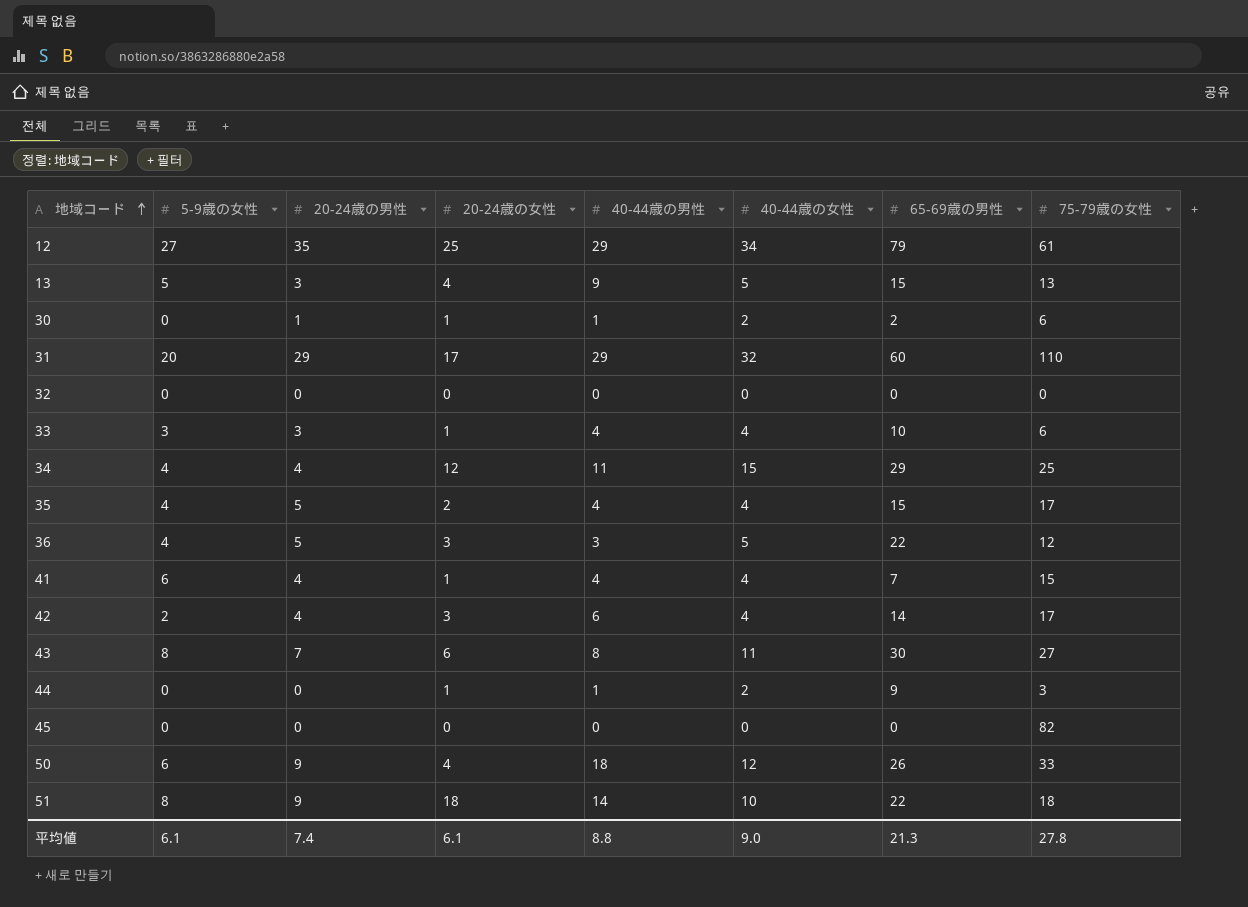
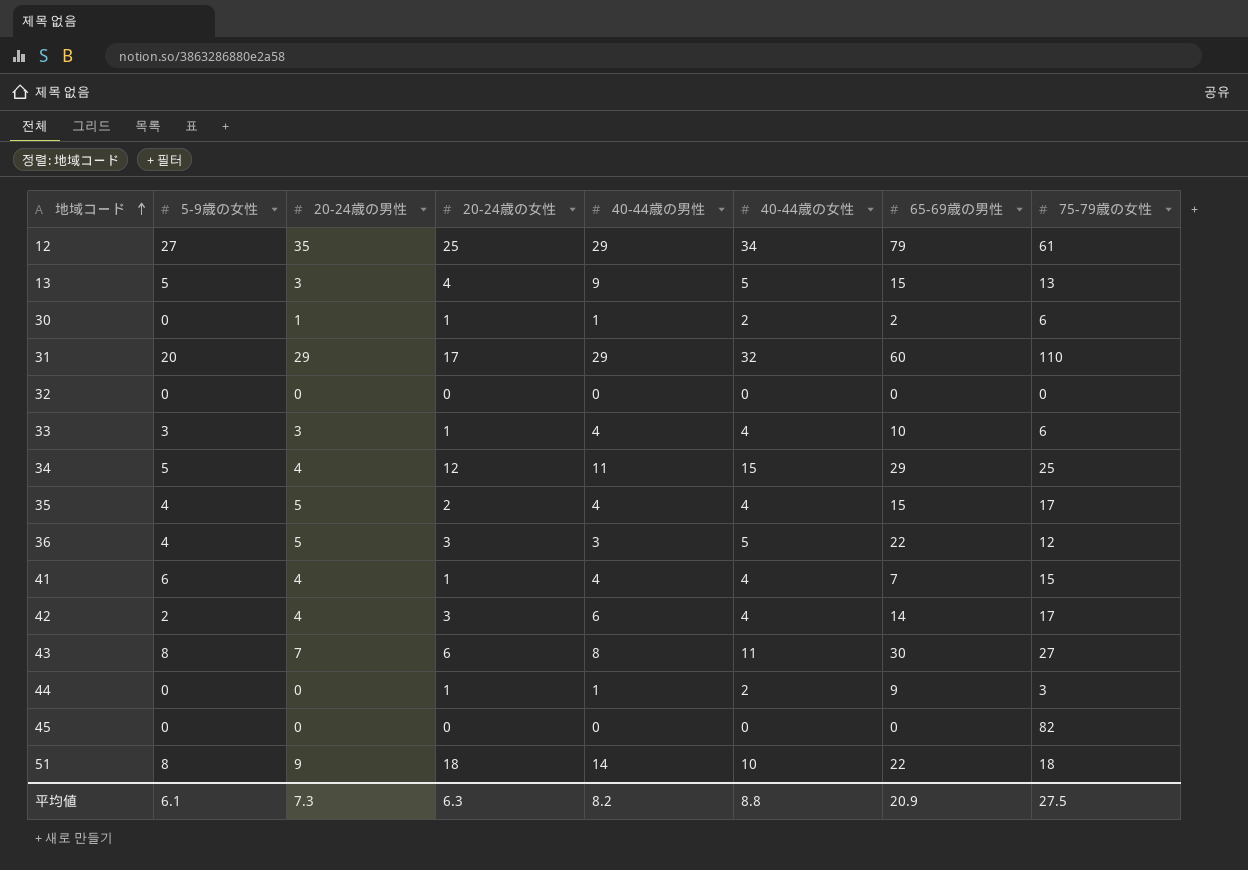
row 50: 6 | 9 | 4 | 18 | 12 | 26 | 33 -> none
34 | 5-9歳の女性: 4 -> 5
平均値 | 20-24歳の男性: 7.4 -> 7.3
平均値 | 20-24歳の女性: 6.1 -> 6.3
平均値 | 40-44歳の男性: 8.8 -> 8.2
平均値 | 40-44歳の女性: 9.0 -> 8.8
平均値 | 65-69歳の男性: 21.3 -> 20.9
平均値 | 75-79歳の女性: 27.8 -> 27.5

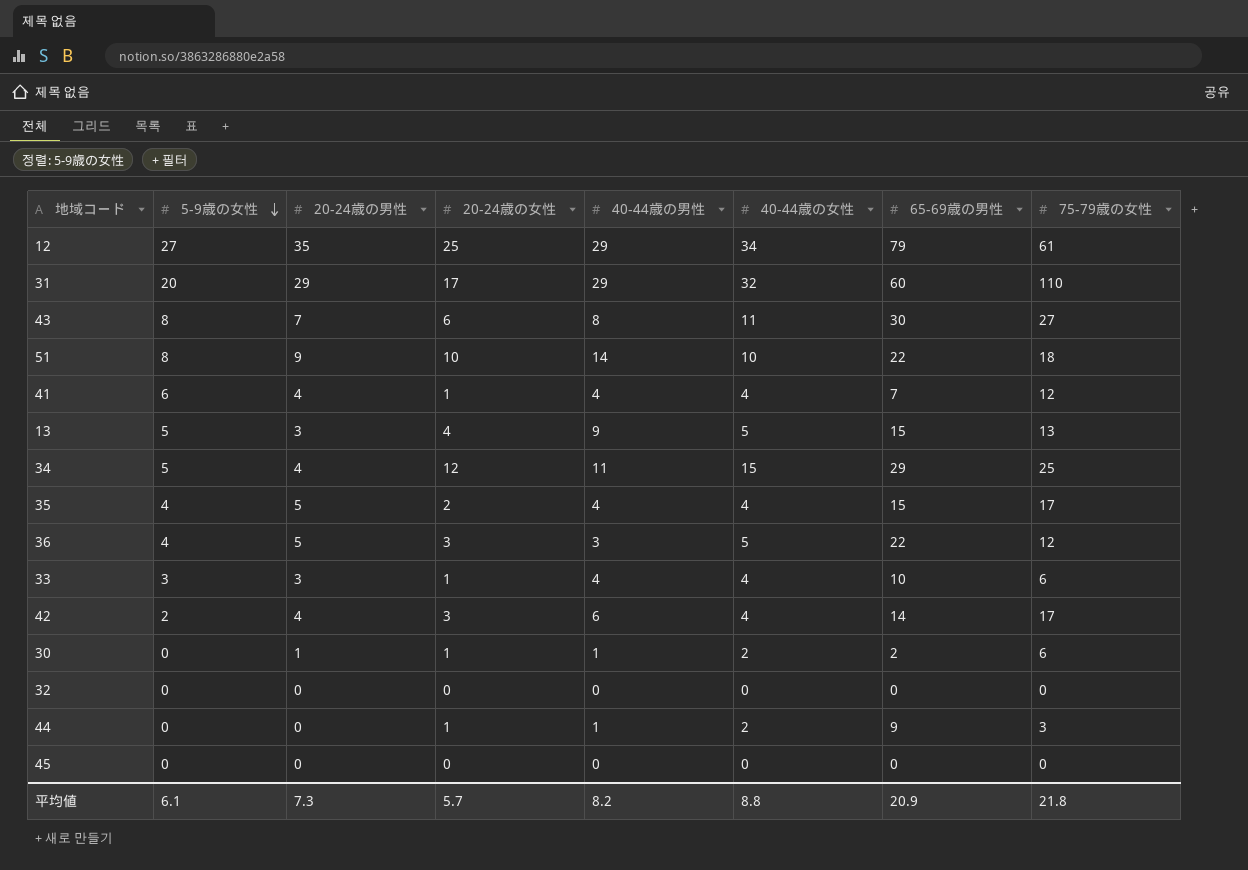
row order: 地域コード ascending -> 5-9歳の女性 descending
51 | 20-24歳の女性: 18 -> 10
41 | 75-79歳の女性: 15 -> 12
45 | 75-79歳の女性: 82 -> 0
平均値 | 20-24歳の女性: 6.3 -> 5.7
平均値 | 75-79歳の女性: 27.5 -> 21.8

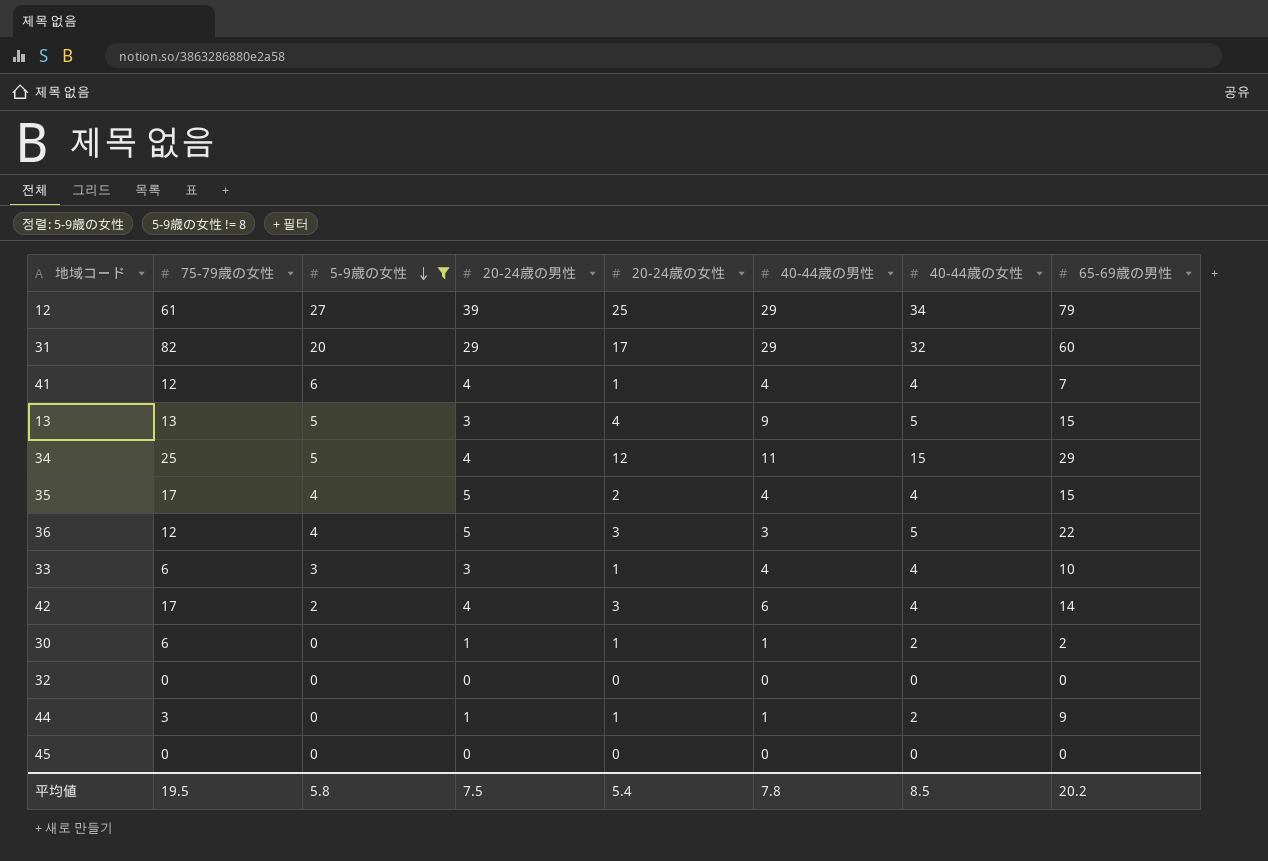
filter: none -> 5-9歳の女性 != 8
column 75-79歳の女性 | position: 8 -> 2
12 | 20-24歳の男性: 35 -> 39
31 | 75-79歳の女性: 110 -> 82
44 | 20-24歳の男性: 0 -> 1
平均値 | 75-79歳の女性: 21.8 -> 19.5
平均値 | 5-9歳の女性: 6.1 -> 5.8
平均値 | 20-24歳の男性: 7.3 -> 7.5
平均値 | 20-24歳の女性: 5.7 -> 5.4
平均値 | 40-44歳の男性: 8.2 -> 7.8
平均値 | 40-44歳の女性: 8.8 -> 8.5
平均値 | 65-69歳の男性: 20.9 -> 20.2

